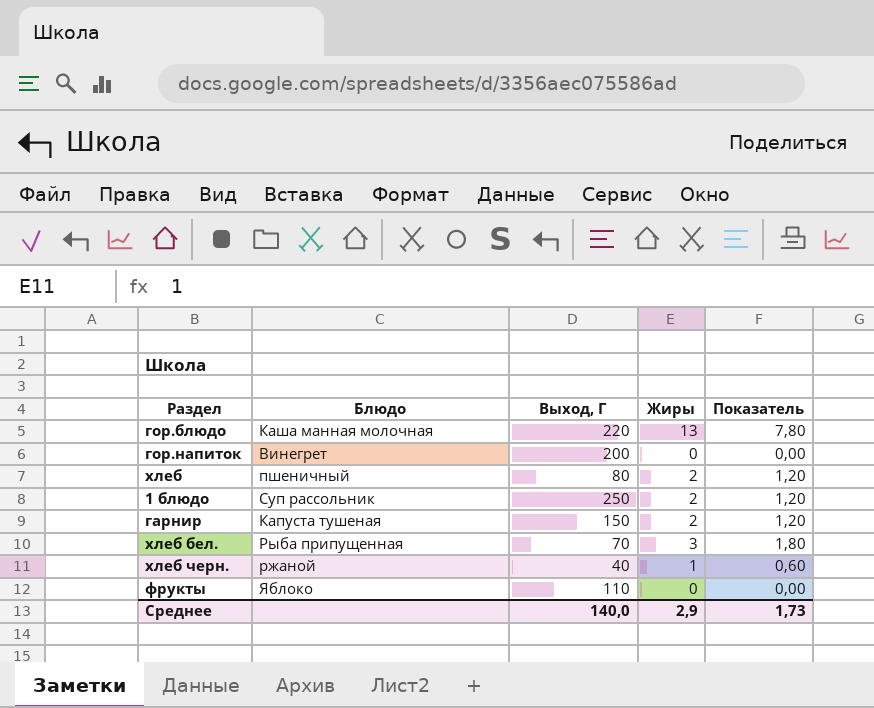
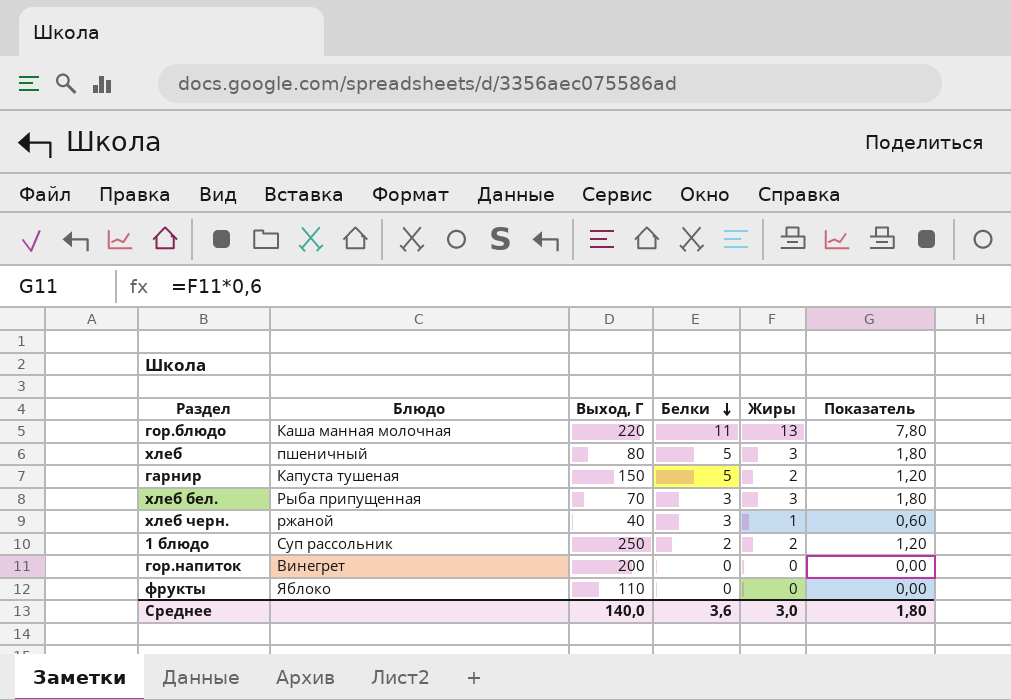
row order: none -> Белки descending
column Белки | position: none -> 4
хлеб | Жиры: 2 -> 3
хлеб | Показатель: 1,20 -> 1,80
Среднее | Жиры: 2,9 -> 3,0
Среднее | Показатель: 1,73 -> 1,80

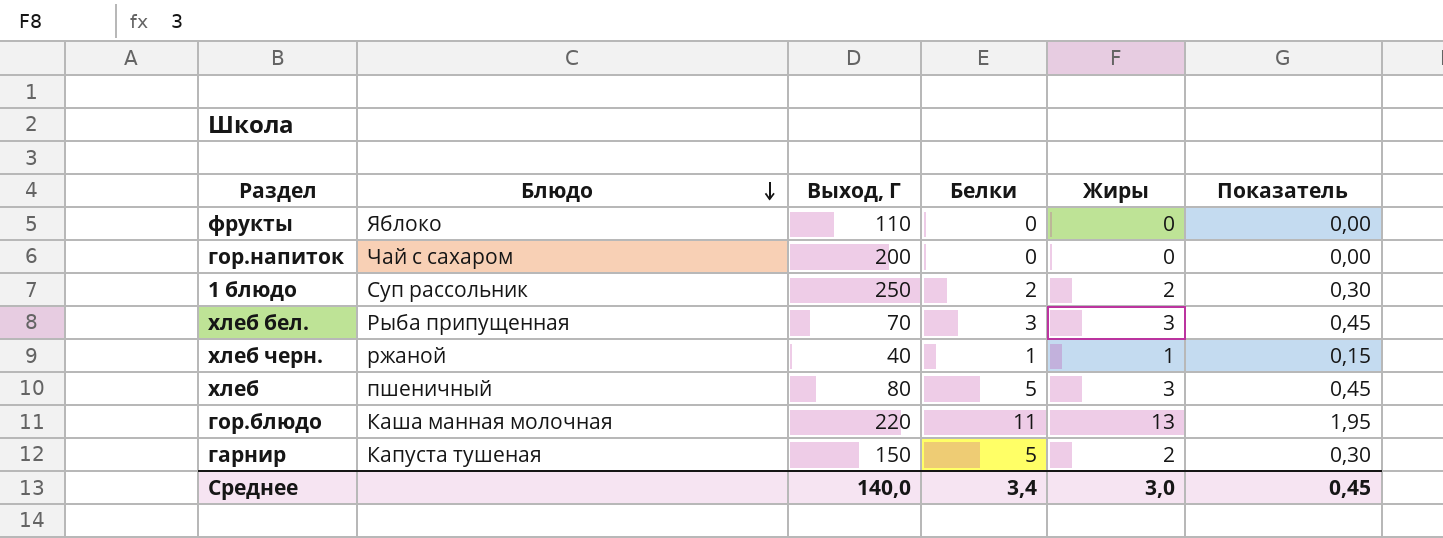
row order: Белки descending -> Блюдо descending
column Показатель | formula: [Жиры] * 0,6 -> [Жиры] * 0,15
гор.напиток | Блюдо: Винегрет -> Чай с сахаром
хлеб черн. | Белки: 3 -> 1
Среднее | Белки: 3,6 -> 3,4
Среднее | Показатель: 1,80 -> 0,45

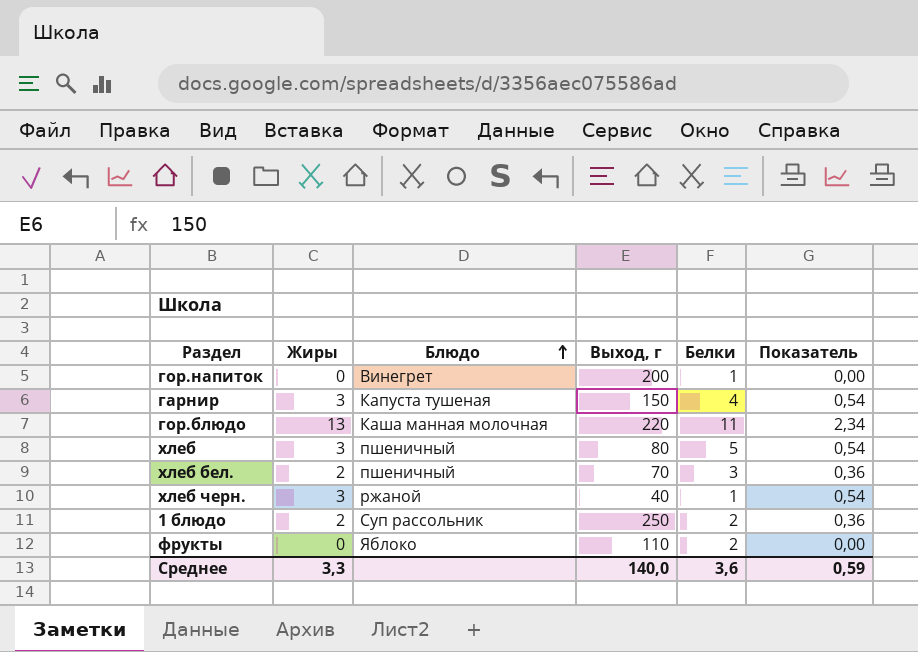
row order: Блюдо descending -> Блюдо ascending
column Жиры | position: 5 -> 2
column name: Выход, Г -> Выход, г
column Показатель | formula: [Жиры] * 0,15 -> [Жиры] * 0,18
гор.напиток | Блюдо: Чай с сахаром -> Винегрет
гор.напиток | Белки: 0 -> 1
гарнир | Жиры: 2 -> 3
гарнир | Белки: 5 -> 4
хлеб бел. | Жиры: 3 -> 2
хлеб бел. | Блюдо: Рыба припущенная -> пшеничный
хлеб черн. | Жиры: 1 -> 3
фрукты | Белки: 0 -> 2
Среднее | Жиры: 3,0 -> 3,3
Среднее | Белки: 3,4 -> 3,6
Среднее | Показатель: 0,45 -> 0,59

